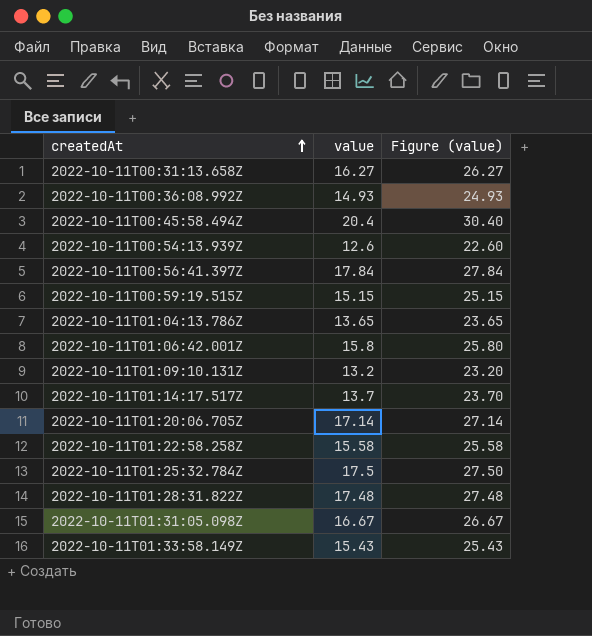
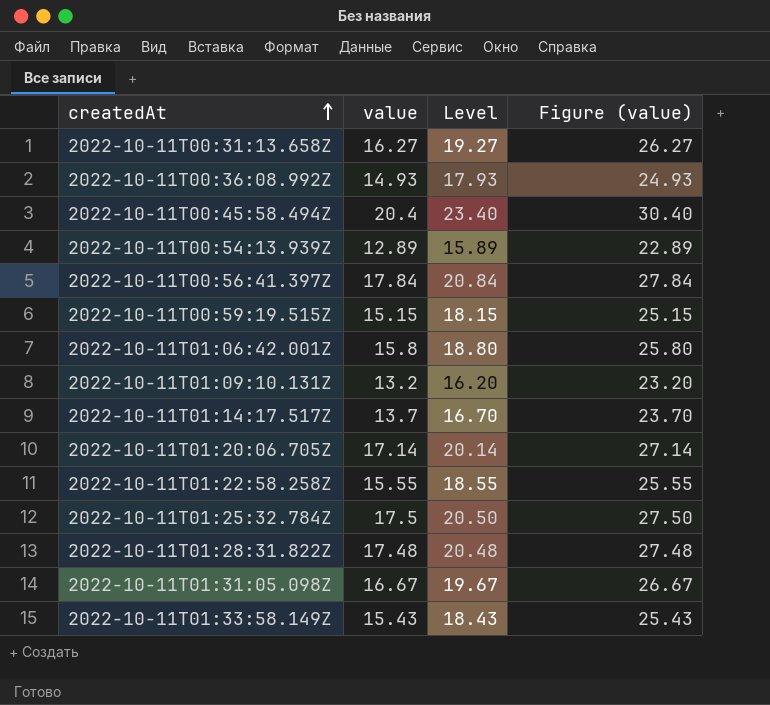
column Level | formula: none -> [value] + 3
row 2022-10-11T01:04:13.786Z: 13.65 | 23.65 -> none
2022-10-11T00:54:13.939Z | value: 12.6 -> 12.89
2022-10-11T00:54:13.939Z | Figure (value): 22.60 -> 22.89
2022-10-11T01:22:58.258Z | value: 15.58 -> 15.55
2022-10-11T01:22:58.258Z | Figure (value): 25.58 -> 25.55

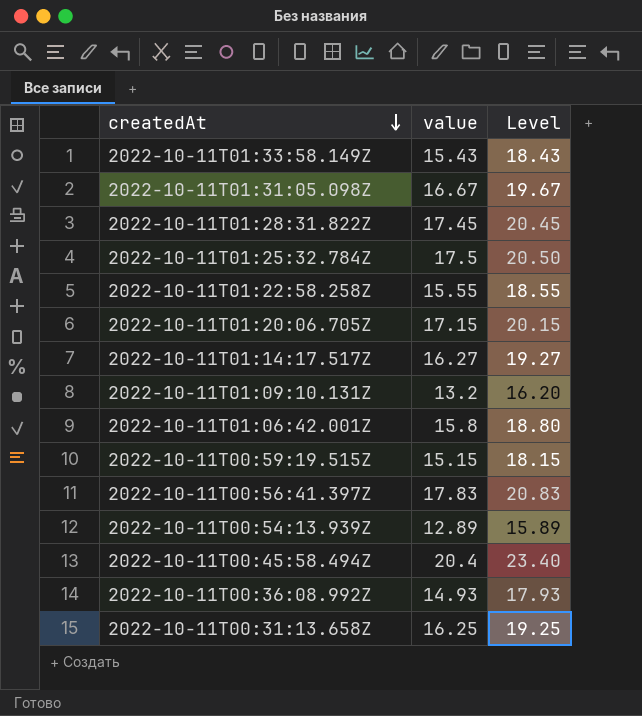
row order: createdAt ascending -> createdAt descending
column Figure (value) | formula: [value] + 10 -> none
2022-10-11T01:28:31.822Z | value: 17.48 -> 17.45
2022-10-11T01:28:31.822Z | Level: 20.48 -> 20.45
2022-10-11T01:20:06.705Z | value: 17.14 -> 17.15
2022-10-11T01:20:06.705Z | Level: 20.14 -> 20.15
2022-10-11T01:14:17.517Z | value: 13.7 -> 16.27
2022-10-11T01:14:17.517Z | Level: 16.70 -> 19.27
2022-10-11T00:56:41.397Z | value: 17.84 -> 17.83
2022-10-11T00:56:41.397Z | Level: 20.84 -> 20.83
2022-10-11T00:31:13.658Z | value: 16.27 -> 16.25
2022-10-11T00:31:13.658Z | Level: 19.27 -> 19.25

